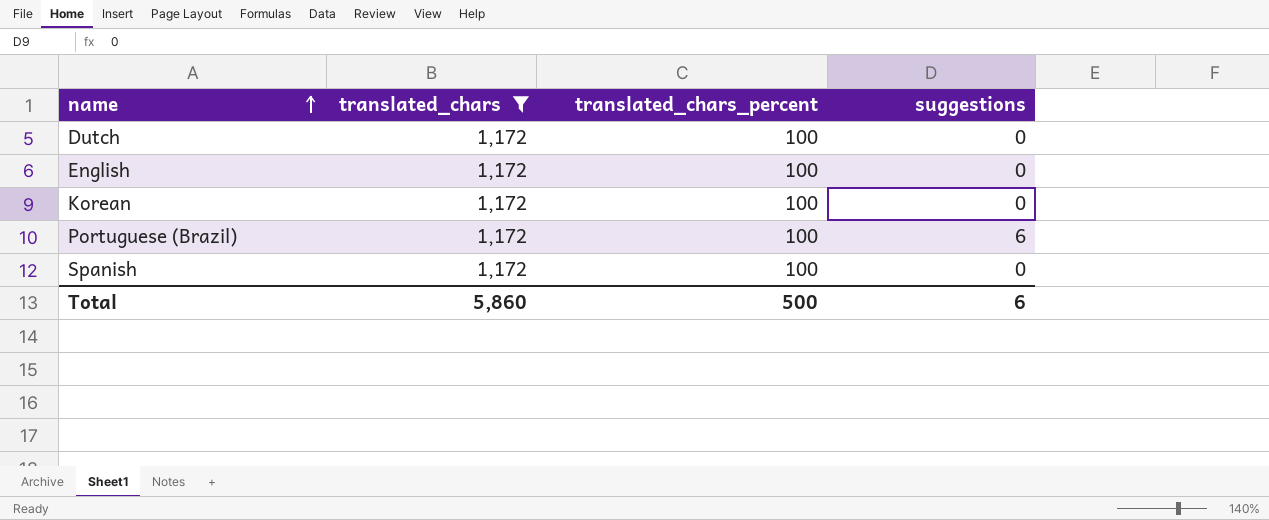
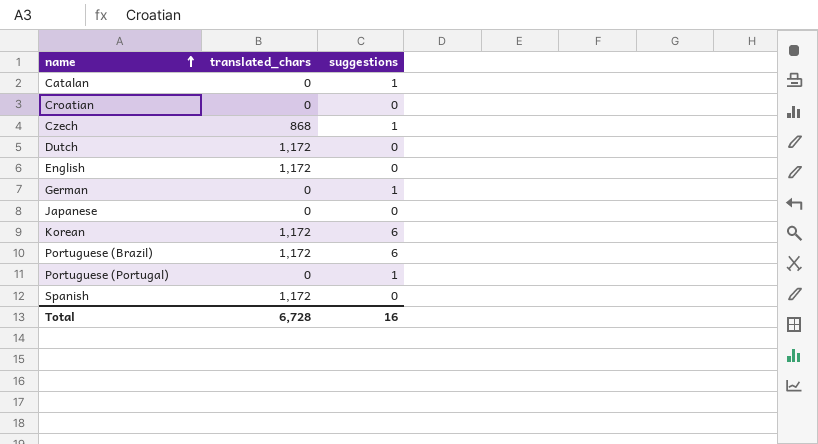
filter: translated_chars = 1,172 -> none
column translated_chars_percent | position: 3 -> none
Korean | suggestions: 0 -> 6
Total | translated_chars: 5,860 -> 6,728
Total | suggestions: 6 -> 16

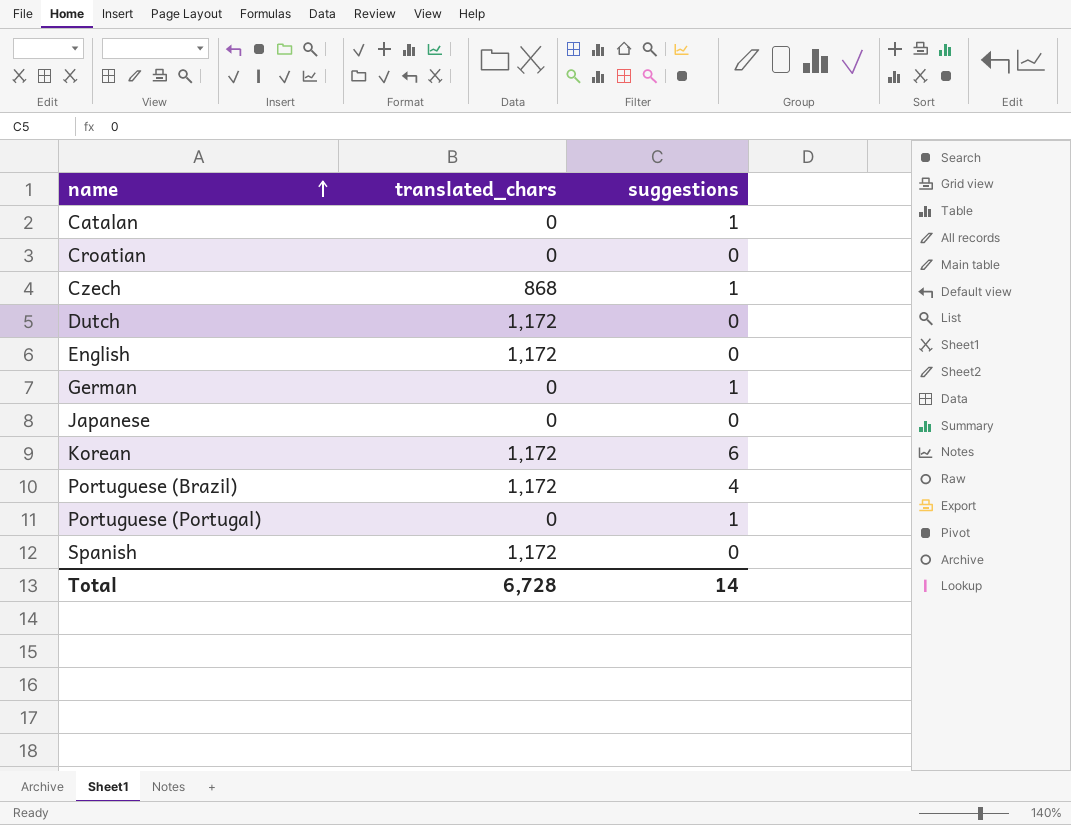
Portuguese (Brazil) | suggestions: 6 -> 4
Total | suggestions: 16 -> 14

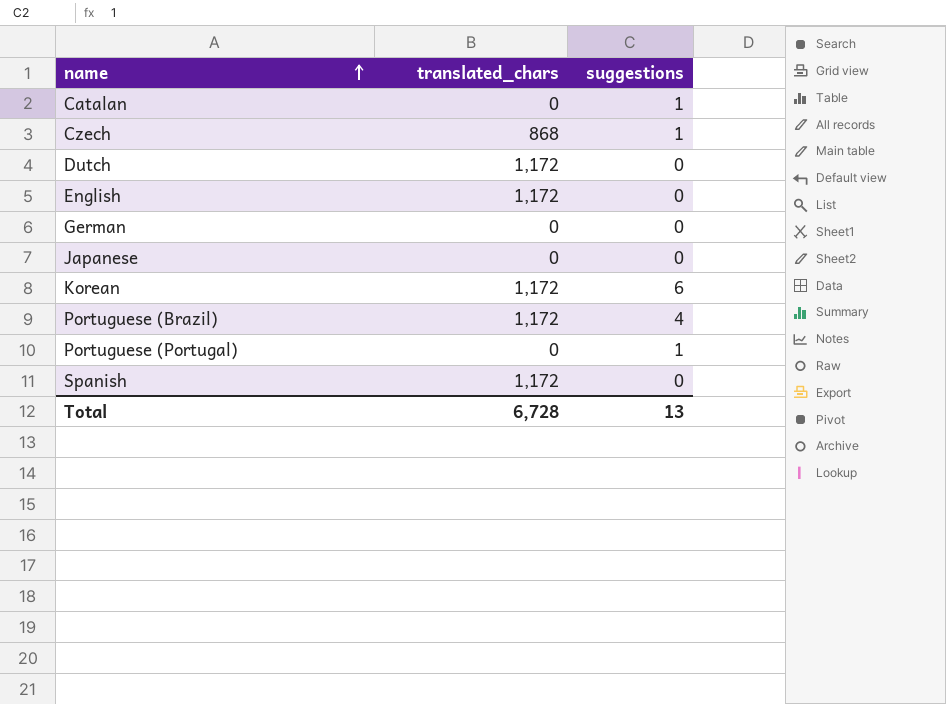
row Croatian: 0 | 0 -> none
German | suggestions: 1 -> 0
Total | suggestions: 14 -> 13

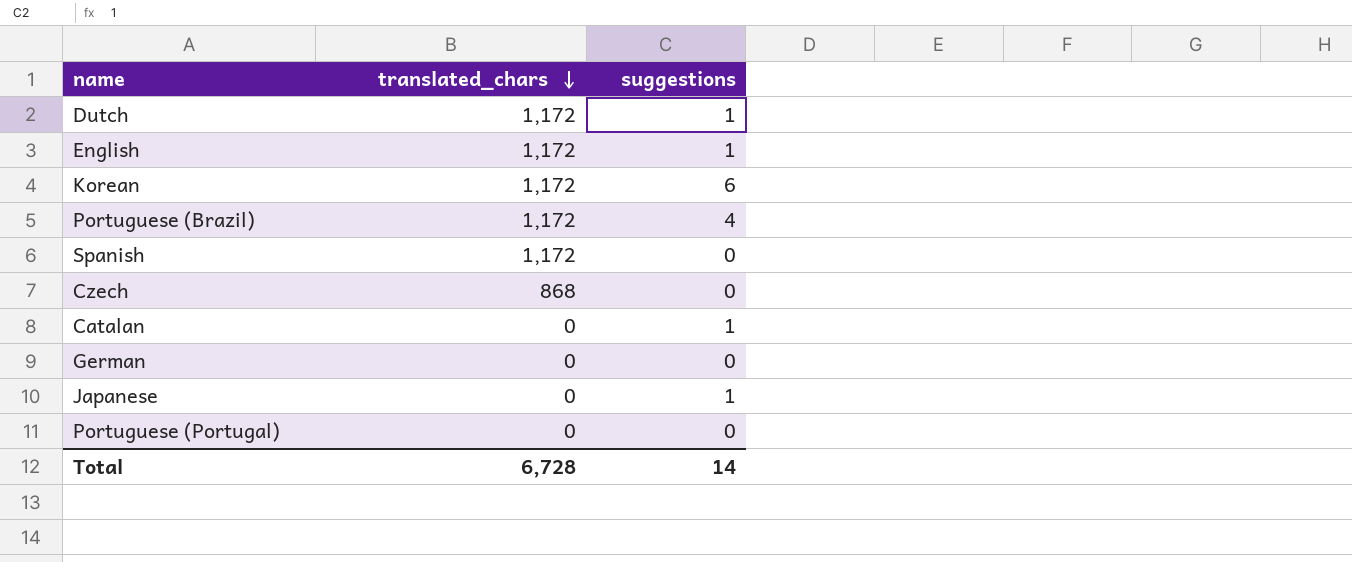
row order: name ascending -> translated_chars descending
Dutch | suggestions: 0 -> 1
English | suggestions: 0 -> 1
Czech | suggestions: 1 -> 0
Japanese | suggestions: 0 -> 1
Portuguese (Portugal) | suggestions: 1 -> 0
Total | suggestions: 13 -> 14

